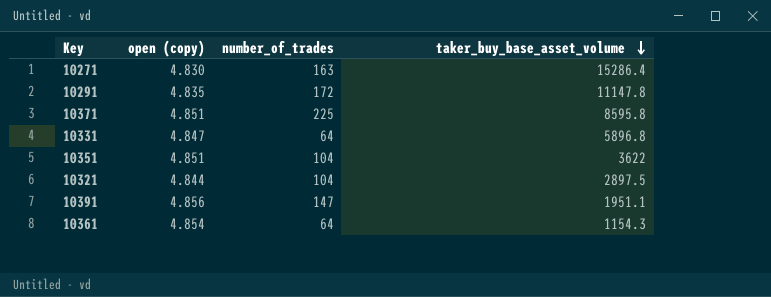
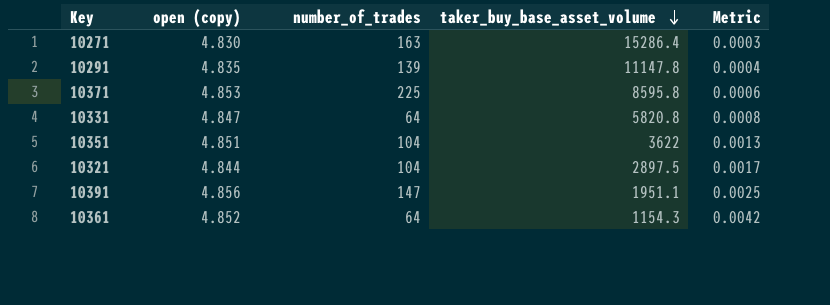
column Metric | formula: none -> [open (copy)] / [taker_buy_base_asset_volume]
10291 | number_of_trades: 172 -> 139
10371 | open (copy): 4.851 -> 4.853
10331 | taker_buy_base_asset_volume: 5896.8 -> 5820.8
10361 | open (copy): 4.854 -> 4.852

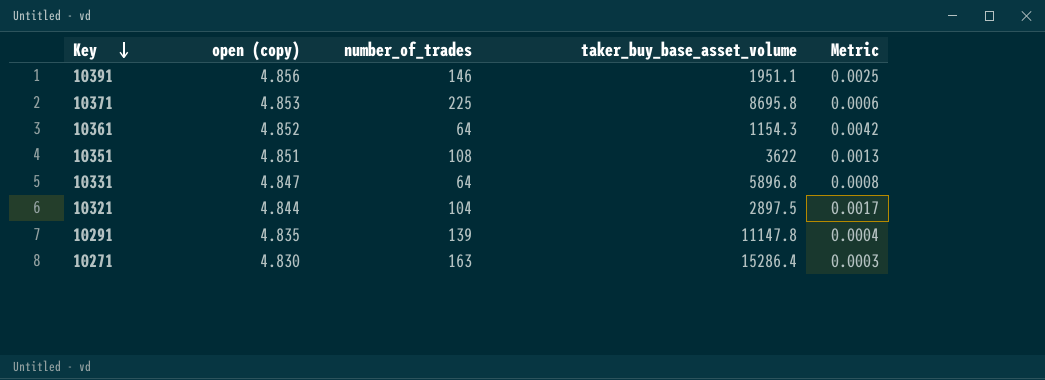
row order: taker_buy_base_asset_volume descending -> Key descending
10391 | number_of_trades: 147 -> 146
10371 | taker_buy_base_asset_volume: 8595.8 -> 8695.8
10351 | number_of_trades: 104 -> 108
10331 | taker_buy_base_asset_volume: 5820.8 -> 5896.8

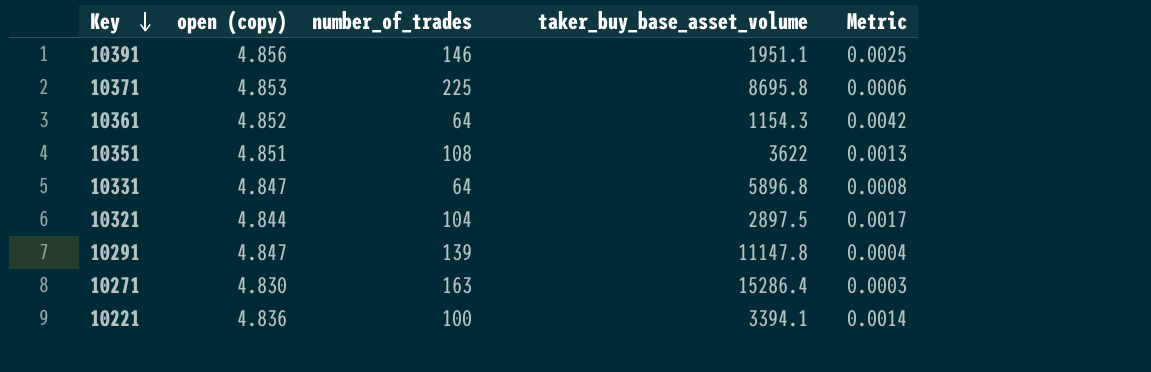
10291 | open (copy): 4.835 -> 4.847
row 10221: none -> 4.836 | 100 | 3394.1 | 0.0014

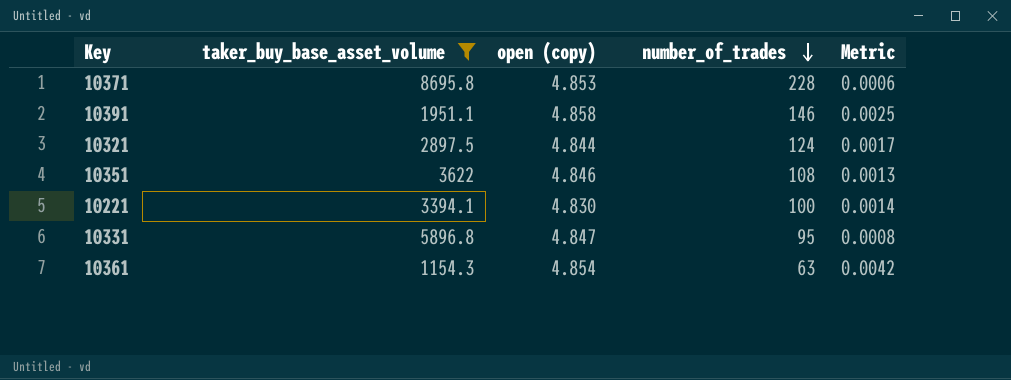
filter: none -> taker_buy_base_asset_volume <= 8695.8
row order: Key descending -> number_of_trades descending
column taker_buy_base_asset_volume | position: 4 -> 2
10371 | number_of_trades: 225 -> 228
10391 | open (copy): 4.856 -> 4.858
10321 | number_of_trades: 104 -> 124
10351 | open (copy): 4.851 -> 4.846
10221 | open (copy): 4.836 -> 4.830
10331 | number_of_trades: 64 -> 95
10361 | open (copy): 4.852 -> 4.854
10361 | number_of_trades: 64 -> 63

